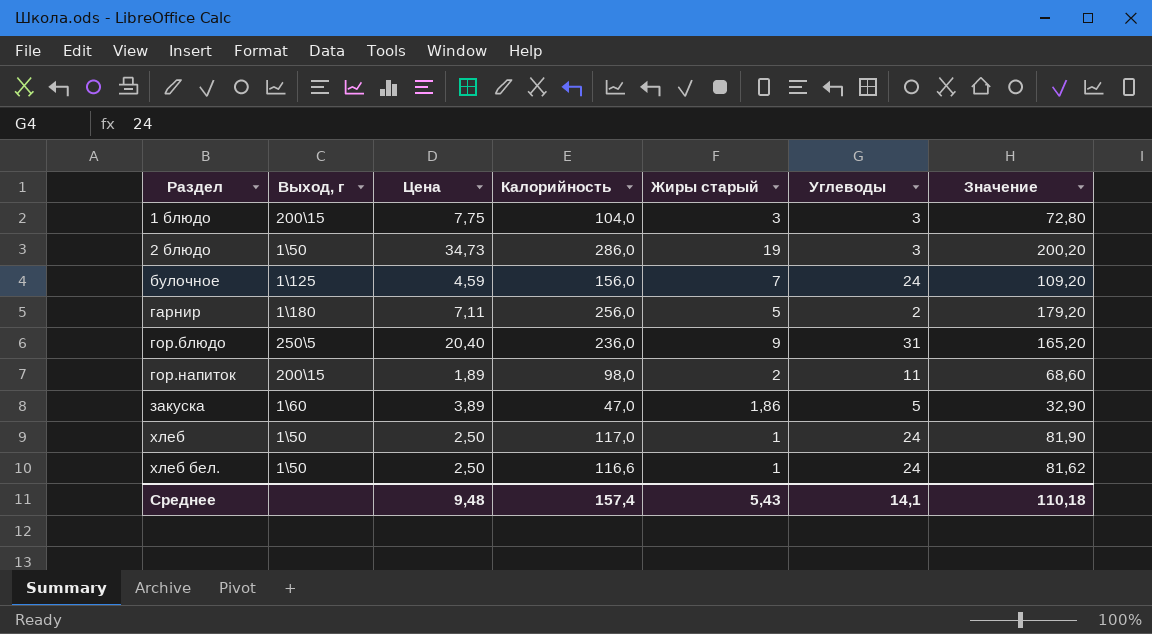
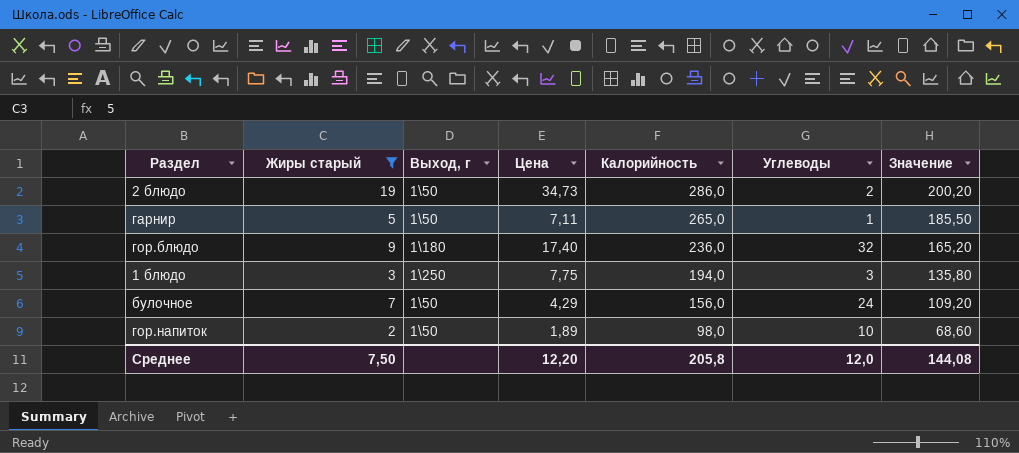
filter: none -> Жиры старый >= 2
row order: Раздел ascending -> Калорийность descending
column Жиры старый | position: 5 -> 2
2 блюдо | Углеводы: 3 -> 2
гарнир | Выход, г: 1\180 -> 1\50
гарнир | Калорийность: 256,0 -> 265,0
гарнир | Углеводы: 2 -> 1
гарнир | Значение: 179,20 -> 185,50
гор.блюдо | Выход, г: 250\5 -> 1\180
гор.блюдо | Цена: 20,40 -> 17,40
гор.блюдо | Углеводы: 31 -> 32
1 блюдо | Выход, г: 200\15 -> 1\250
1 блюдо | Калорийность: 104,0 -> 194,0
1 блюдо | Значение: 72,80 -> 135,80
булочное | Выход, г: 1\125 -> 1\50
булочное | Цена: 4,59 -> 4,29
гор.напиток | Выход, г: 200\15 -> 1\50
гор.напиток | Углеводы: 11 -> 10
Среднее | Жиры старый: 5,43 -> 7,50
Среднее | Цена: 9,48 -> 12,20
Среднее | Калорийность: 157,4 -> 205,8
Среднее | Углеводы: 14,1 -> 12,0
Среднее | Значение: 110,18 -> 144,08

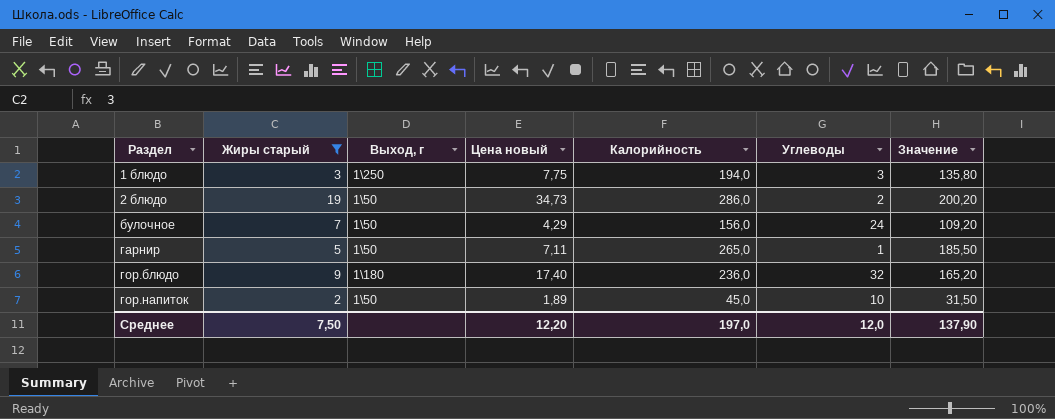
row order: Калорийность descending -> Раздел ascending
column name: Цена -> Цена новый
гор.напиток | Калорийность: 98,0 -> 45,0
гор.напиток | Значение: 68,60 -> 31,50
Среднее | Калорийность: 205,8 -> 197,0
Среднее | Значение: 144,08 -> 137,90

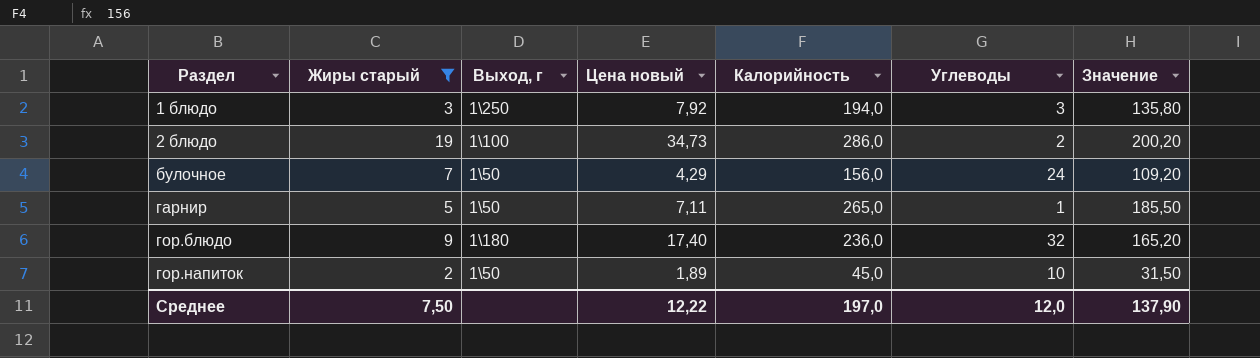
1 блюдо | Цена новый: 7,75 -> 7,92
2 блюдо | Выход, г: 1\50 -> 1\100
Среднее | Цена новый: 12,20 -> 12,22

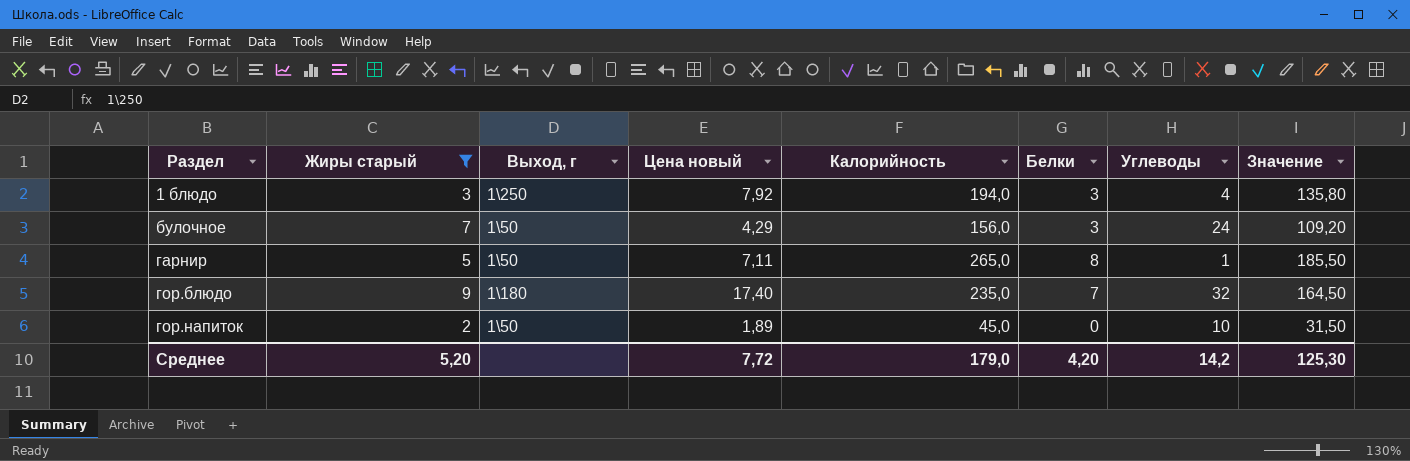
column Белки | position: none -> 6
row 2 блюдо: 19 | 1\100 | 34,73 | 286,0 | 2 | 200,20 -> none
1 блюдо | Углеводы: 3 -> 4
гор.блюдо | Калорийность: 236,0 -> 235,0
гор.блюдо | Значение: 165,20 -> 164,50
Среднее | Жиры старый: 7,50 -> 5,20
Среднее | Цена новый: 12,22 -> 7,72
Среднее | Калорийность: 197,0 -> 179,0
Среднее | Углеводы: 12,0 -> 14,2
Среднее | Значение: 137,90 -> 125,30

